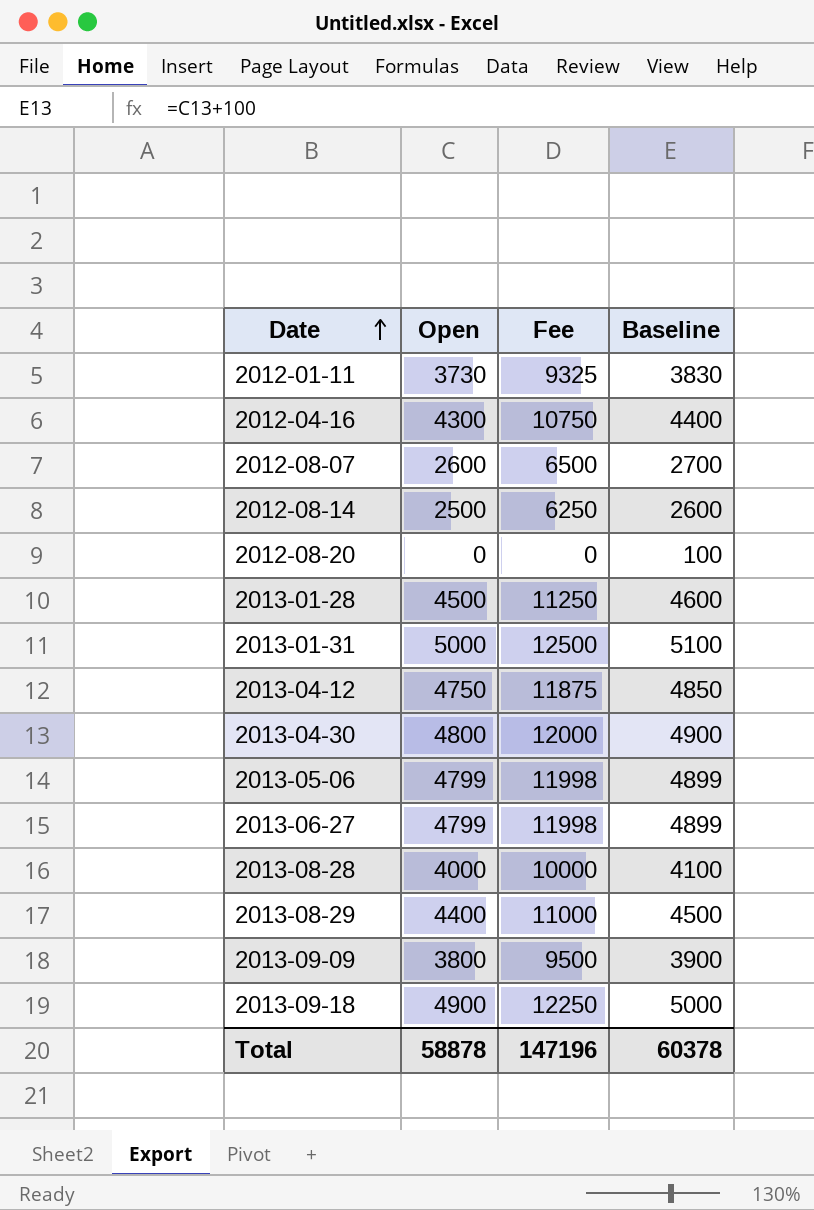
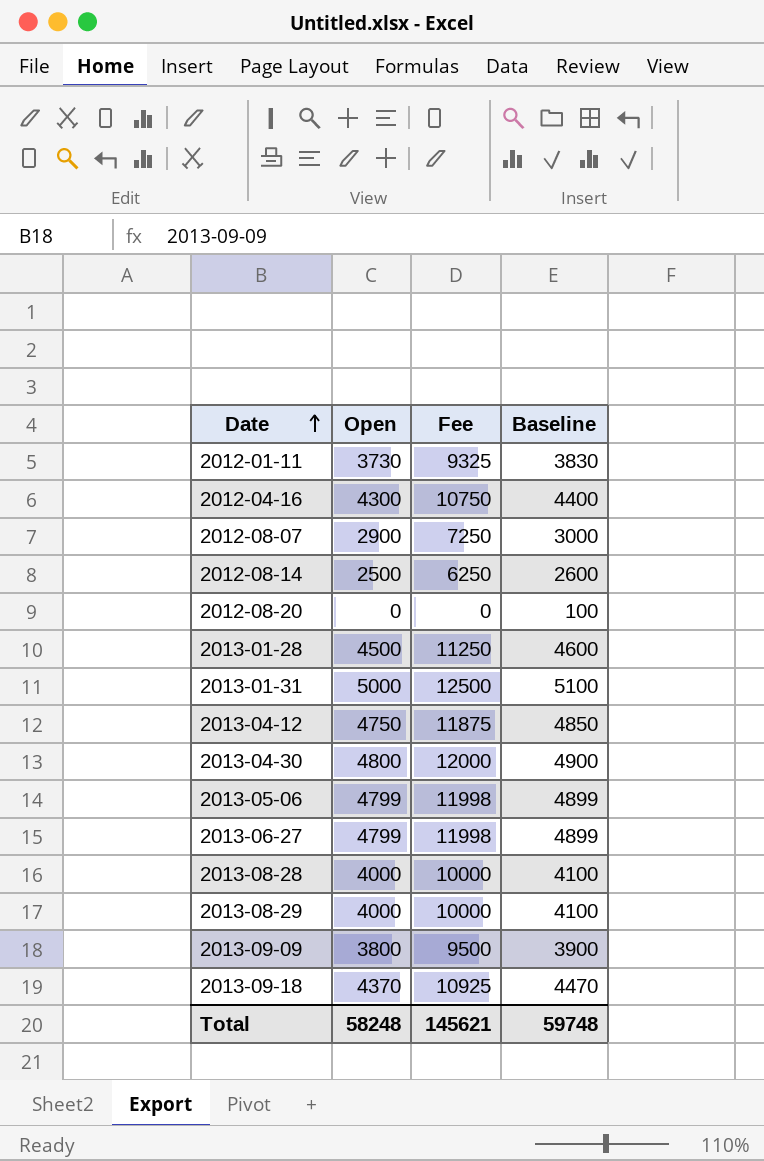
2012-08-07 | Open: 2600 -> 2900
2012-08-07 | Fee: 6500 -> 7250
2012-08-07 | Baseline: 2700 -> 3000
2013-08-29 | Open: 4400 -> 4000
2013-08-29 | Fee: 11000 -> 10000
2013-08-29 | Baseline: 4500 -> 4100
2013-09-18 | Open: 4900 -> 4370
2013-09-18 | Fee: 12250 -> 10925
2013-09-18 | Baseline: 5000 -> 4470
Total | Open: 58878 -> 58248
Total | Fee: 147196 -> 145621
Total | Baseline: 60378 -> 59748

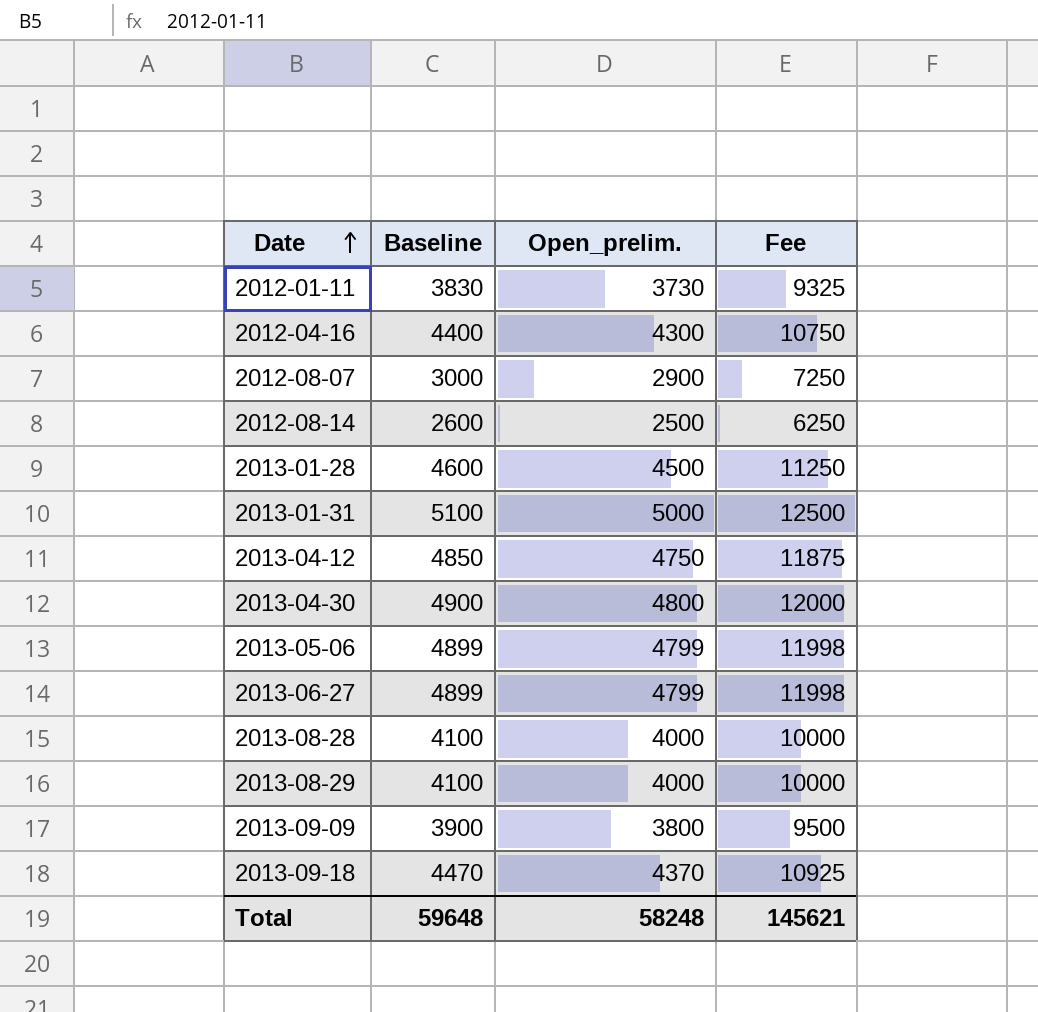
column Baseline | position: 4 -> 2
column name: Open -> Open_prelim.
row 2012-08-20: 0 | 0 | 100 -> none
Total | Baseline: 59748 -> 59648

